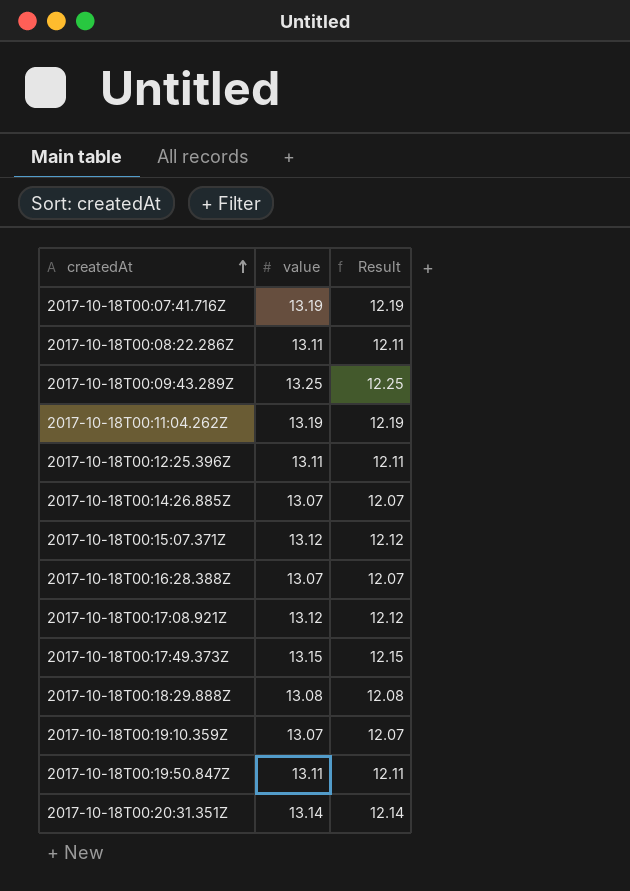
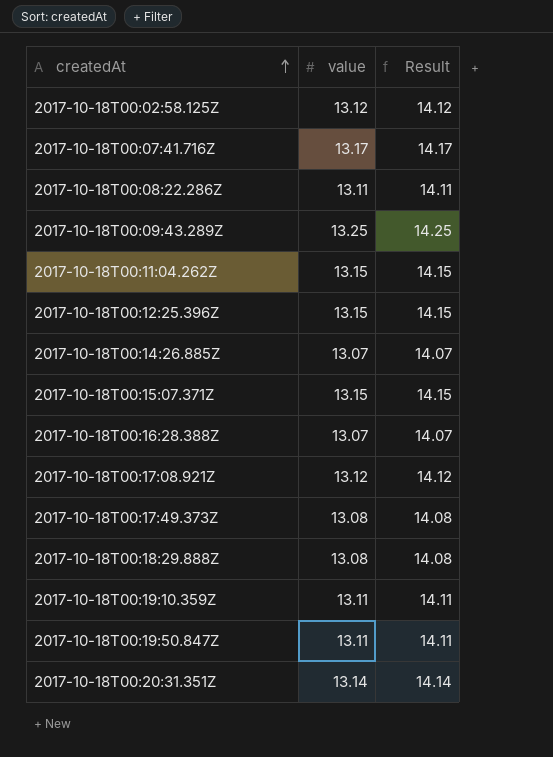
column Result | formula: [value] - 1 -> [value] + 1
row 2017-10-18T00:02:58.125Z: none -> 13.12 | 14.12
2017-10-18T00:07:41.716Z | value: 13.19 -> 13.17
2017-10-18T00:11:04.262Z | value: 13.19 -> 13.15
2017-10-18T00:12:25.396Z | value: 13.11 -> 13.15
2017-10-18T00:15:07.371Z | value: 13.12 -> 13.15
2017-10-18T00:17:49.373Z | value: 13.15 -> 13.08
2017-10-18T00:19:10.359Z | value: 13.07 -> 13.11

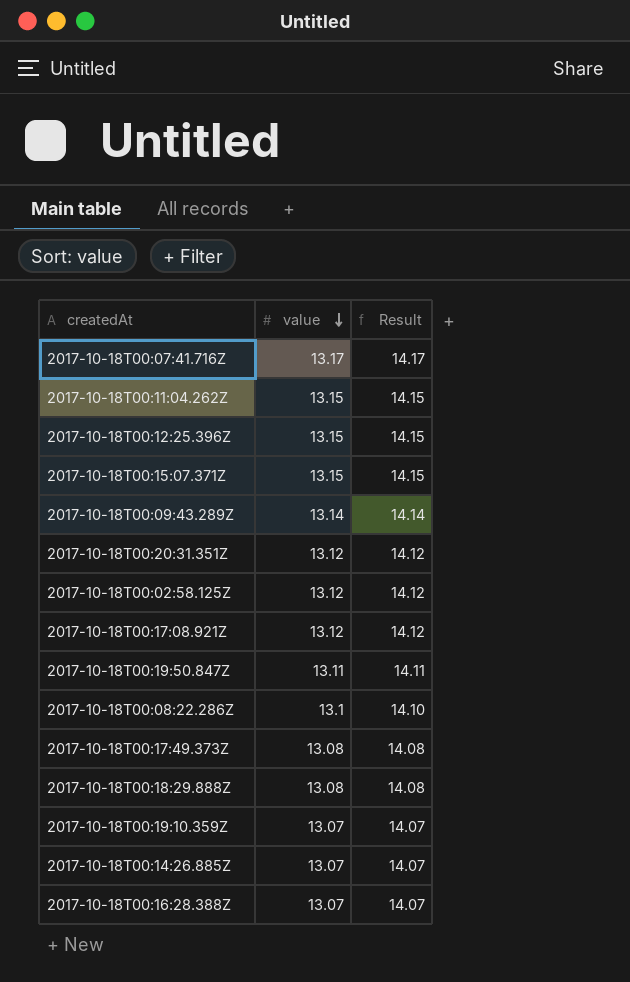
row order: createdAt ascending -> value descending
2017-10-18T00:09:43.289Z | value: 13.25 -> 13.14
2017-10-18T00:09:43.289Z | Result: 14.25 -> 14.14
2017-10-18T00:20:31.351Z | value: 13.14 -> 13.12
2017-10-18T00:20:31.351Z | Result: 14.14 -> 14.12
2017-10-18T00:08:22.286Z | value: 13.11 -> 13.1
2017-10-18T00:08:22.286Z | Result: 14.11 -> 14.10
2017-10-18T00:19:10.359Z | value: 13.11 -> 13.07
2017-10-18T00:19:10.359Z | Result: 14.11 -> 14.07

